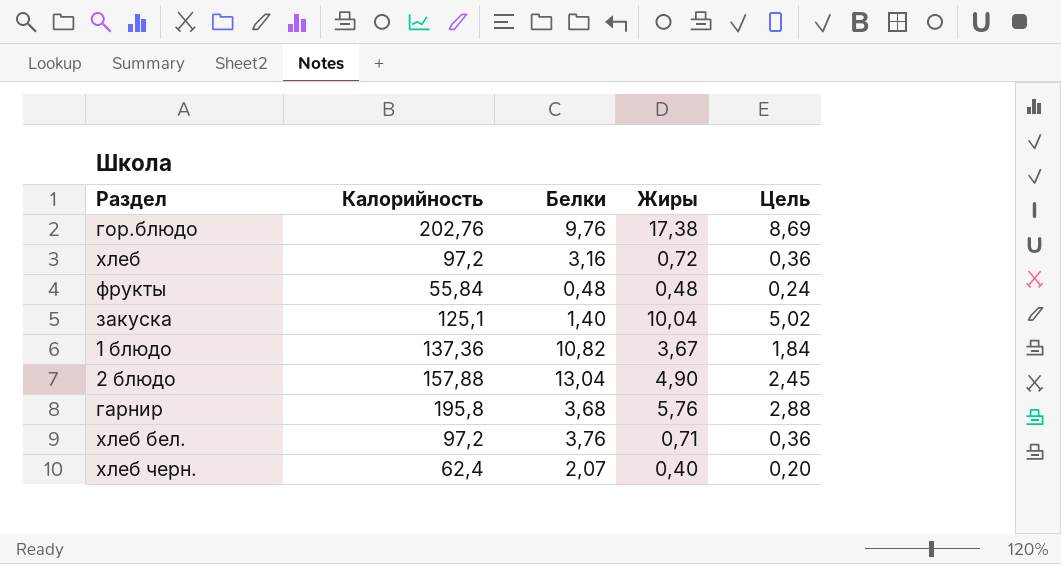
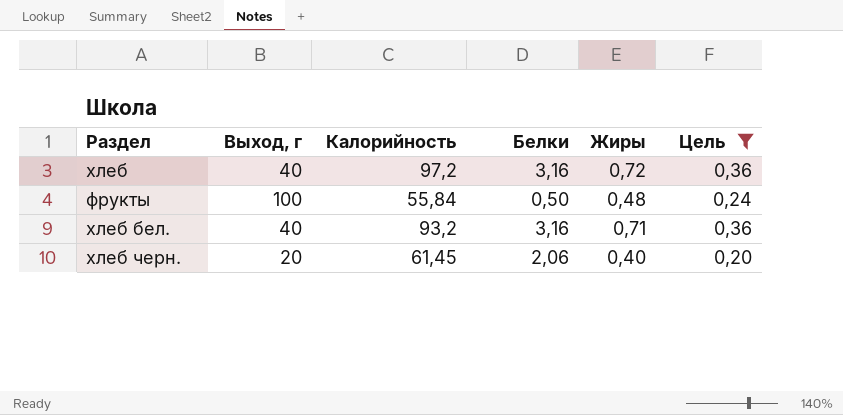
filter: none -> Цель <= 0,36
column Выход, г | position: none -> 2
фрукты | Белки: 0,48 -> 0,50
хлеб бел. | Калорийность: 97,2 -> 93,2
хлеб бел. | Белки: 3,76 -> 3,16
хлеб черн. | Калорийность: 62,4 -> 61,45
хлеб черн. | Белки: 2,07 -> 2,06

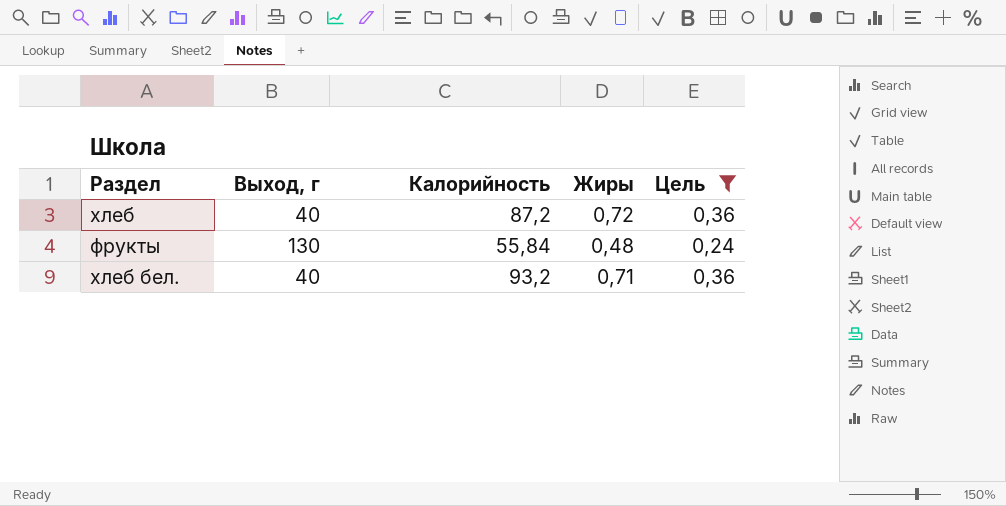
column Белки | position: 4 -> none
row хлеб черн.: 20 | 61,45 | 2,06 | 0,40 | 0,20 -> none
хлеб | Калорийность: 97,2 -> 87,2
фрукты | Выход, г: 100 -> 130

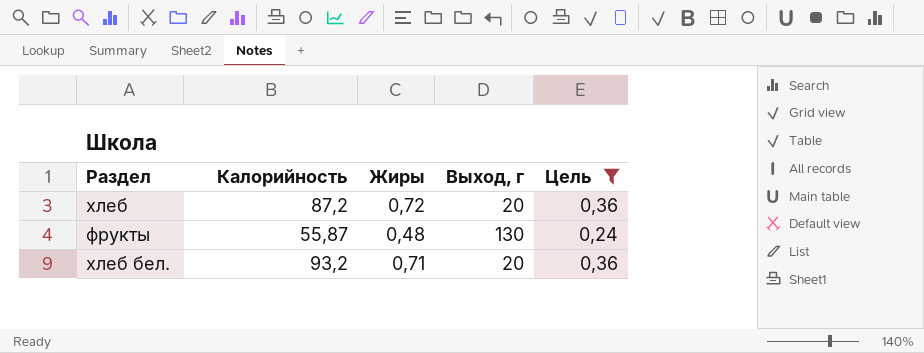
column Выход, г | position: 2 -> 4
хлеб | Выход, г: 40 -> 20
фрукты | Калорийность: 55,84 -> 55,87
хлеб бел. | Выход, г: 40 -> 20

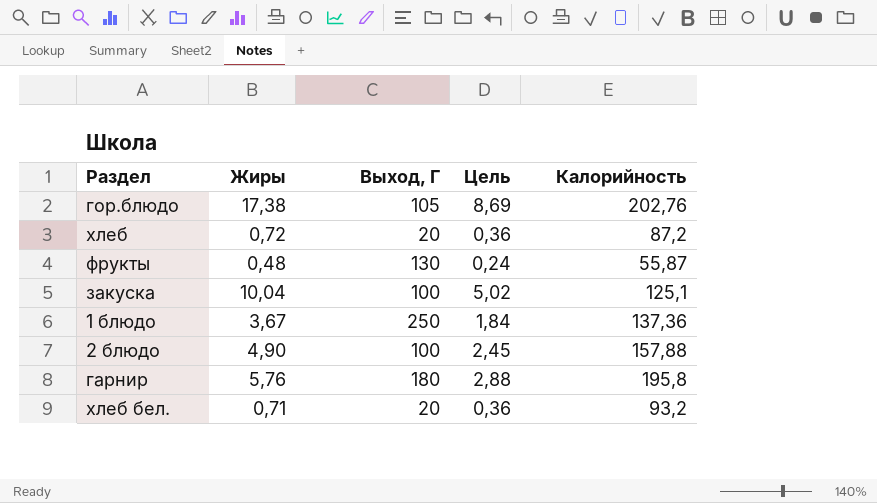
filter: Цель <= 0,36 -> none
column name: Выход, г -> Выход, Г
column Калорийность | position: 2 -> 5

